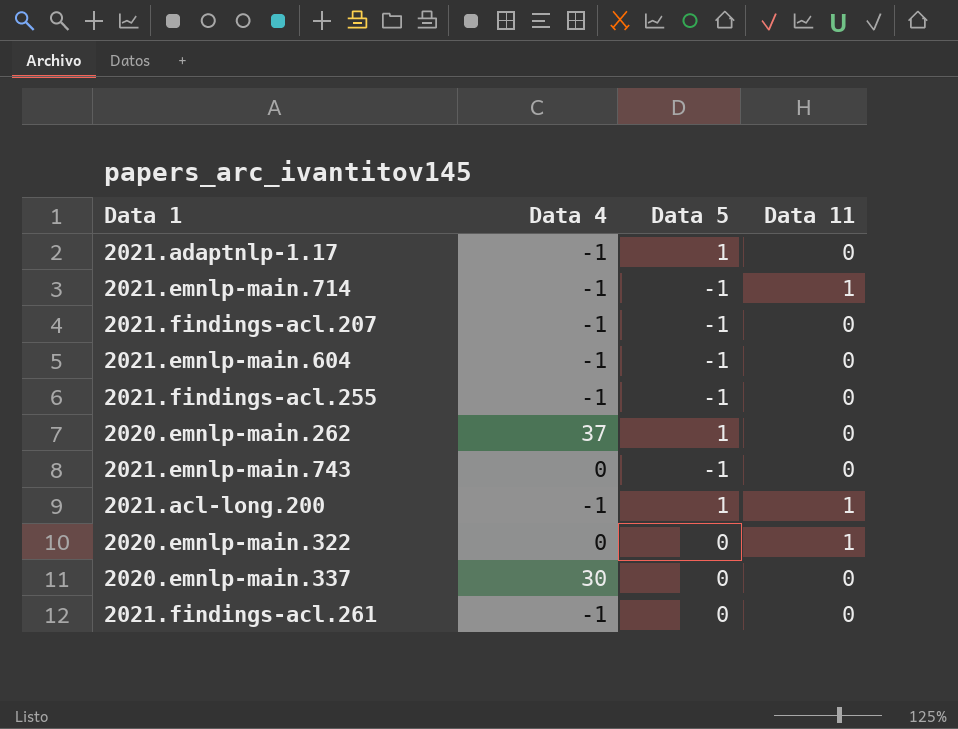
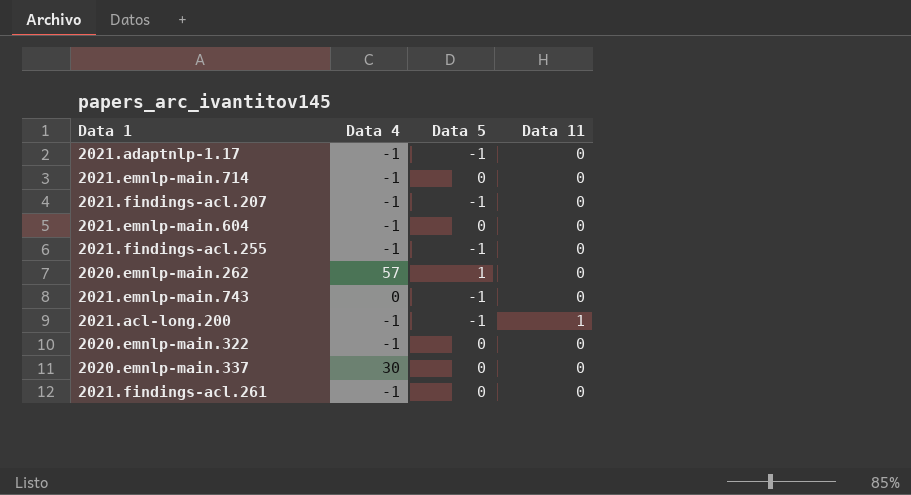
2021.adaptnlp-1.17 | Data 5: 1 -> -1
2021.emnlp-main.714 | Data 5: -1 -> 0
2021.emnlp-main.714 | Data 11: 1 -> 0
2021.emnlp-main.604 | Data 5: -1 -> 0
2020.emnlp-main.262 | Data 4: 37 -> 57
2021.acl-long.200 | Data 5: 1 -> -1
2020.emnlp-main.322 | Data 4: 0 -> -1
2020.emnlp-main.322 | Data 11: 1 -> 0

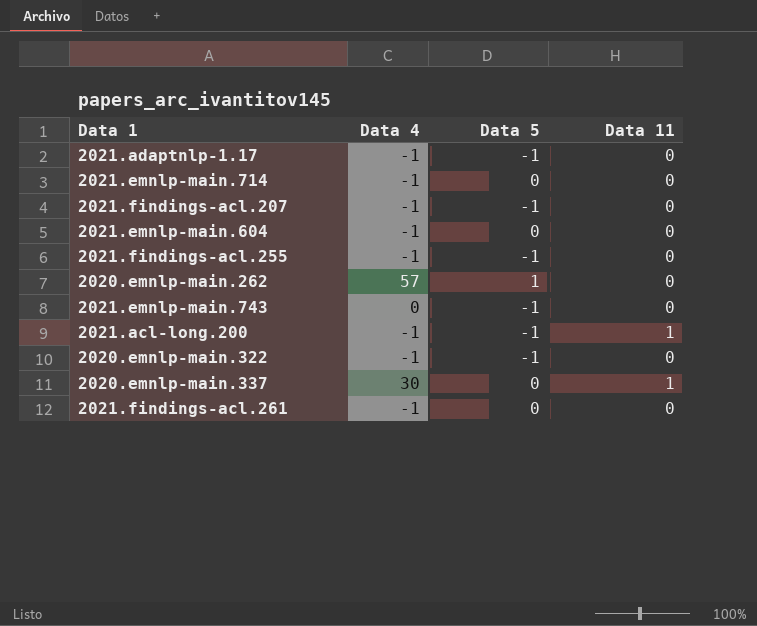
2020.emnlp-main.322 | Data 5: 0 -> -1
2020.emnlp-main.337 | Data 11: 0 -> 1

